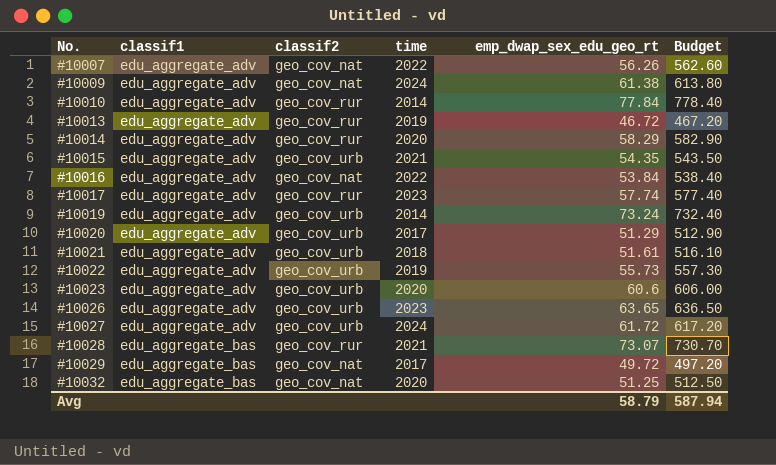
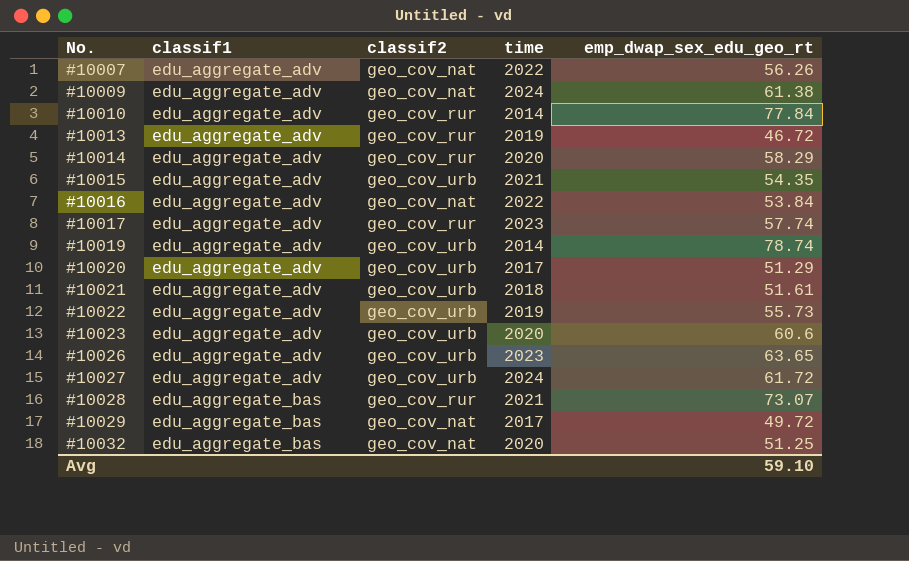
column Budget | formula: [emp_dwap_sex_edu_geo_rt] * 10 -> none
#10019 | emp_dwap_sex_edu_geo_rt: 73.24 -> 78.74
Avg | emp_dwap_sex_edu_geo_rt: 58.79 -> 59.10

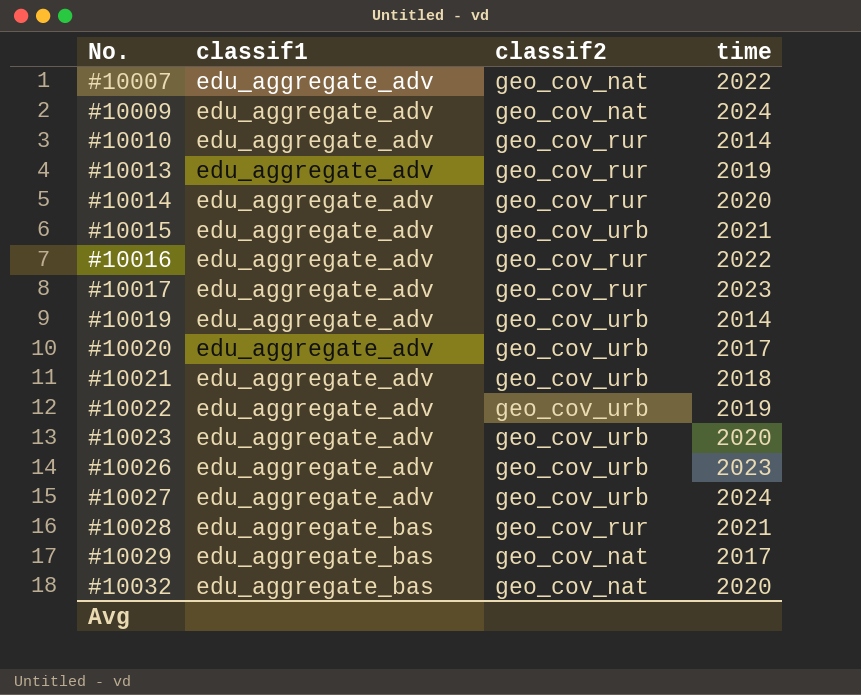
column emp_dwap_sex_edu_geo_rt | position: 5 -> none
#10016 | classif2: geo_cov_nat -> geo_cov_rur

